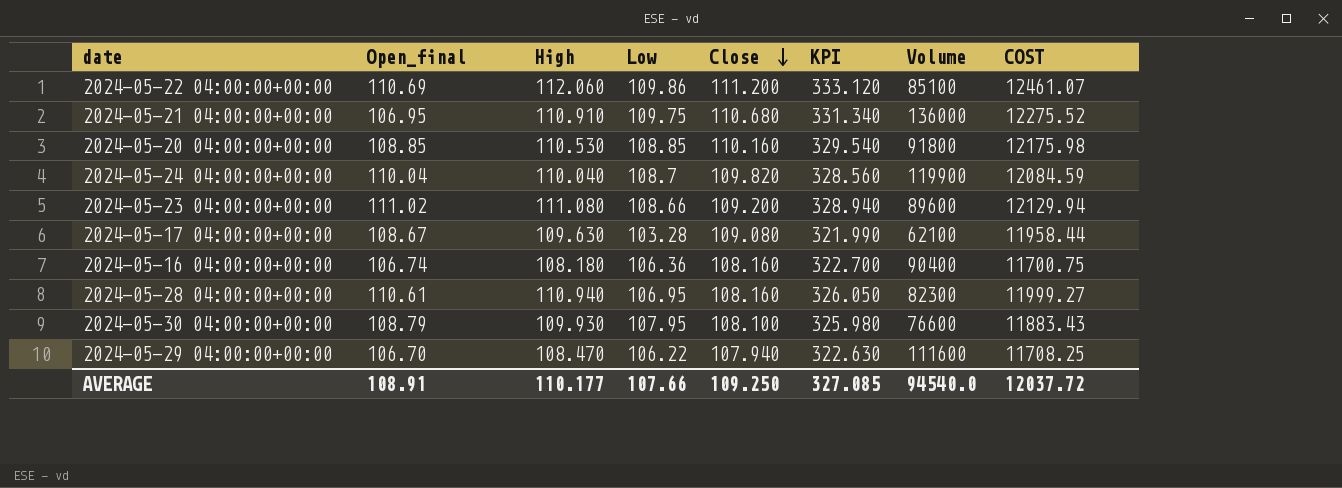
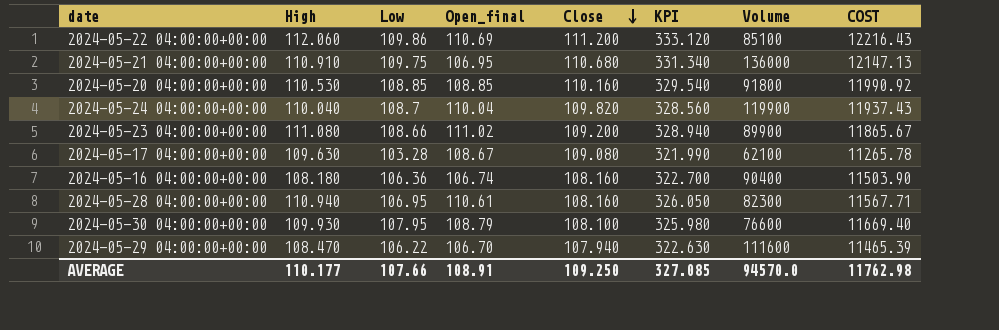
column Open_final | position: 2 -> 4
column COST | formula: [High] * [Close] -> [Low] * [Close]
2024-05-23 04:00:00+00:00 | Volume: 89600 -> 89900
AVERAGE | Volume: 94540.0 -> 94570.0
AVERAGE | COST: 12037.72 -> 11762.98

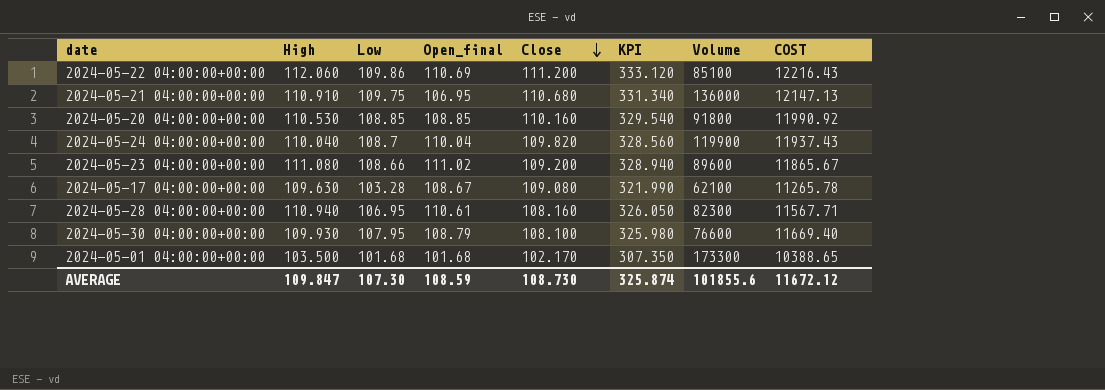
row 2024-05-16 04:00:00+00:00: 108.180 | 106.36 | 106.74 | 108.160 | 322.700 | 90400 | 11503.90 -> none
row 2024-05-29 04:00:00+00:00: 108.470 | 106.22 | 106.70 | 107.940 | 322.630 | 111600 | 11465.39 -> none
2024-05-23 04:00:00+00:00 | Volume: 89900 -> 89600
row 2024-05-01 04:00:00+00:00: none -> 103.500 | 101.68 | 101.68 | 102.170 | 307.350 | 173300 | 10388.65
AVERAGE | High: 110.177 -> 109.847
AVERAGE | Low: 107.66 -> 107.30
AVERAGE | Open_final: 108.91 -> 108.59
AVERAGE | Close: 109.250 -> 108.730
AVERAGE | KPI: 327.085 -> 325.874
AVERAGE | Volume: 94570.0 -> 101855.6
AVERAGE | COST: 11762.98 -> 11672.12

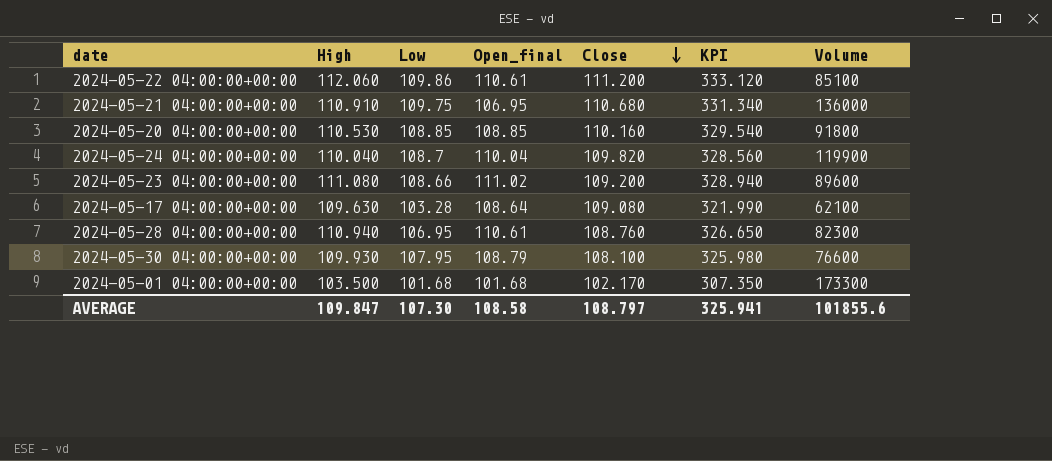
column COST | formula: [Low] * [Close] -> none
2024-05-22 04:00:00+00:00 | Open_final: 110.69 -> 110.61
2024-05-17 04:00:00+00:00 | Open_final: 108.67 -> 108.64
2024-05-28 04:00:00+00:00 | Close: 108.160 -> 108.760
2024-05-28 04:00:00+00:00 | KPI: 326.050 -> 326.650
AVERAGE | Open_final: 108.59 -> 108.58
AVERAGE | Close: 108.730 -> 108.797
AVERAGE | KPI: 325.874 -> 325.941

